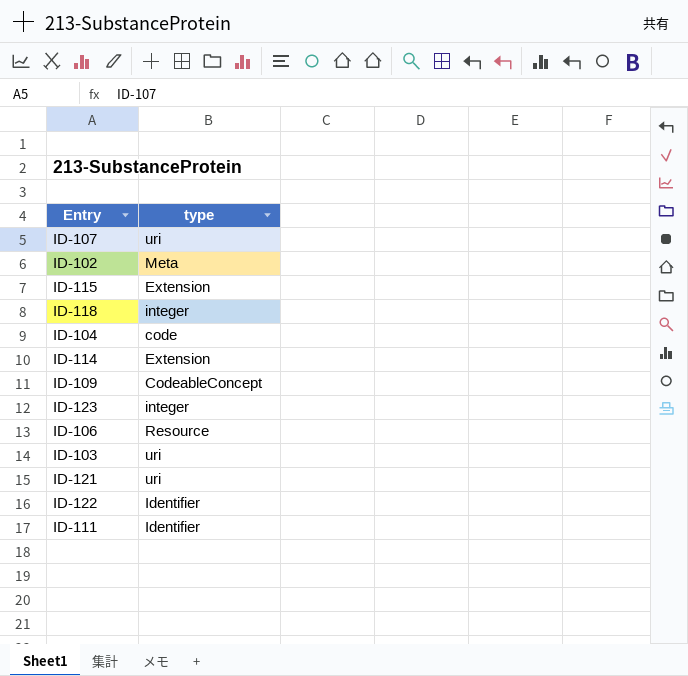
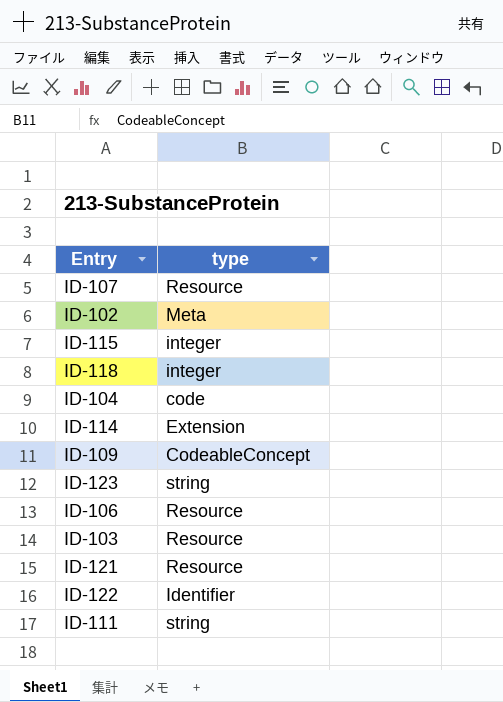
ID-107 | type: uri -> Resource
ID-115 | type: Extension -> integer
ID-123 | type: integer -> string
ID-103 | type: uri -> Resource
ID-121 | type: uri -> Resource
ID-111 | type: Identifier -> string

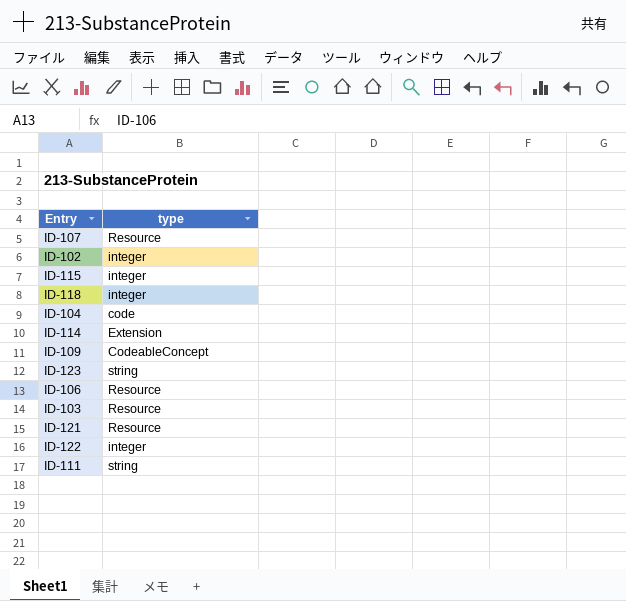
ID-102 | type: Meta -> integer
ID-122 | type: Identifier -> integer

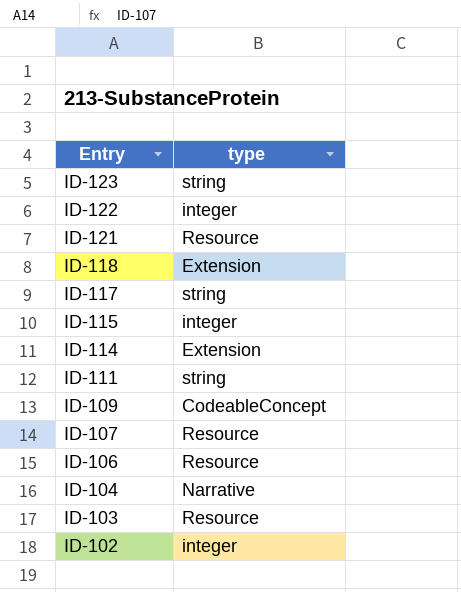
row order: none -> Entry descending
ID-118 | type: integer -> Extension
row ID-117: none -> string
ID-104 | type: code -> Narrative

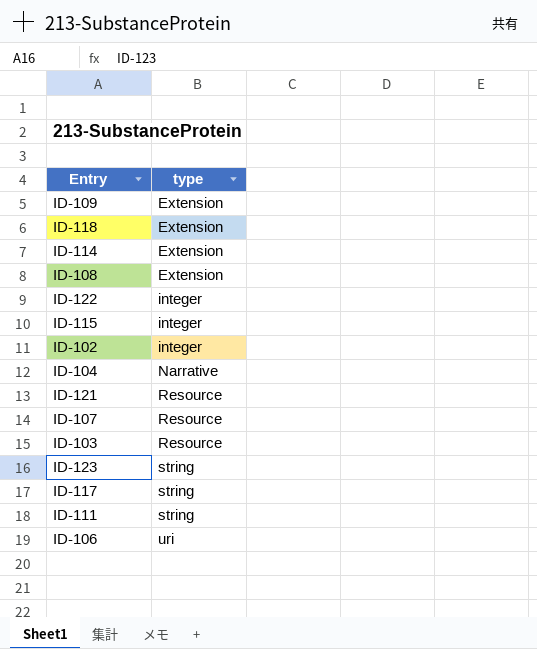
row order: Entry descending -> type ascending
ID-109 | type: CodeableConcept -> Extension
row ID-108: none -> Extension
ID-106 | type: Resource -> uri

